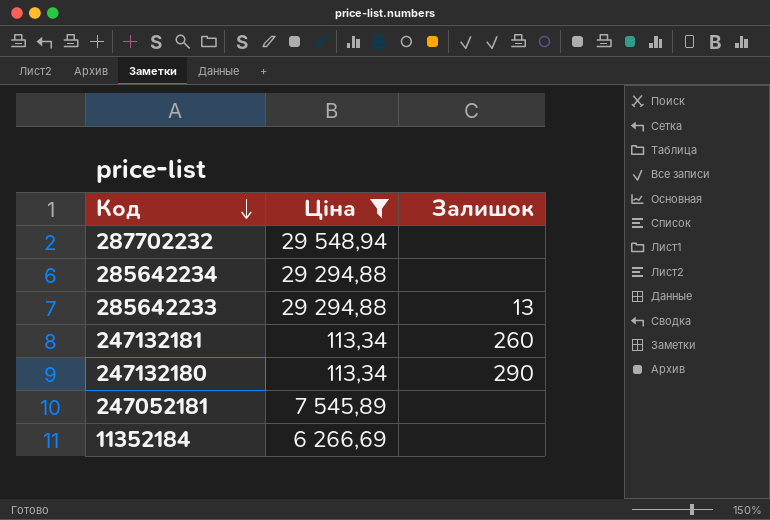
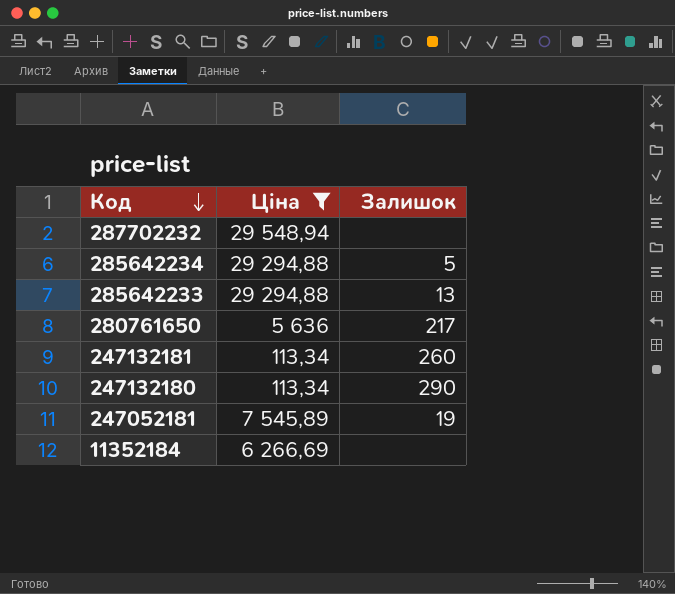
285642234 | Залишок: none -> 5
row 280761650: none -> 5 636 | 217
247052181 | Залишок: none -> 19

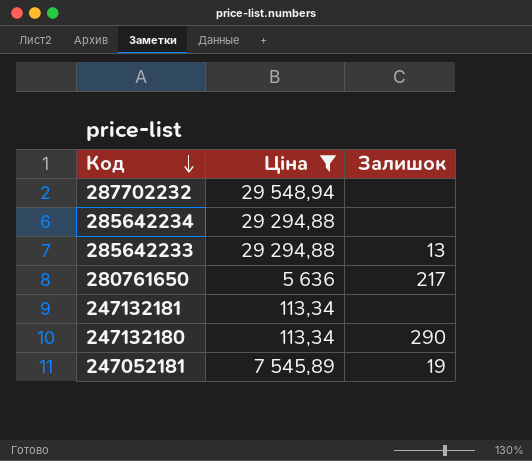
row 11352184: 6 266,69 | none -> none
285642234 | Залишок: 5 -> none
247132181 | Залишок: 260 -> none

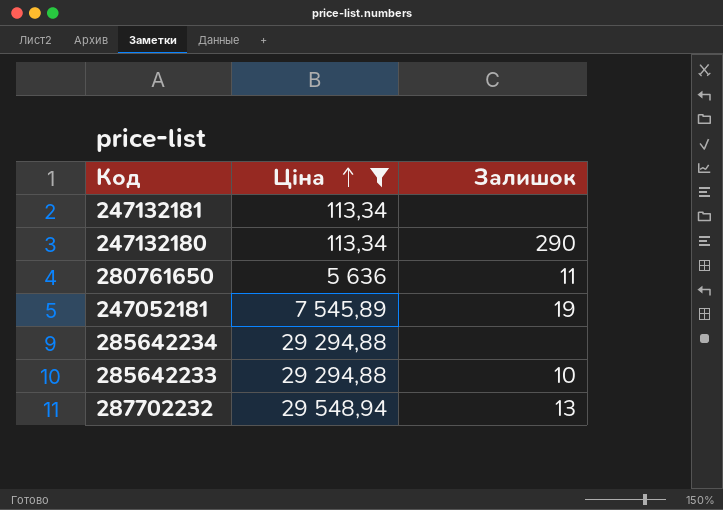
row order: Код descending -> Ціна ascending
280761650 | Залишок: 217 -> 11
285642233 | Залишок: 13 -> 10
287702232 | Залишок: none -> 13

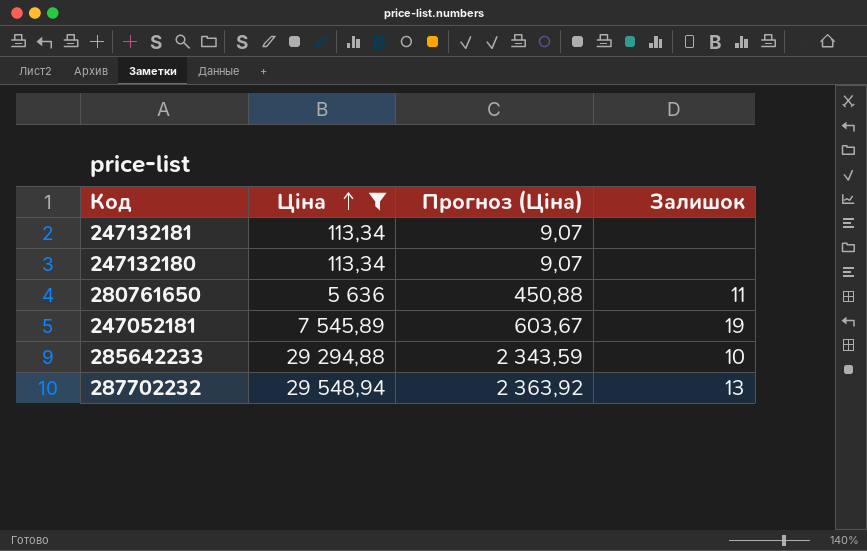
column Прогноз (Ціна) | formula: none -> [Ціна] * 0,08
row 285642234: 29 294,88 | none -> none
247132180 | Залишок: 290 -> none

